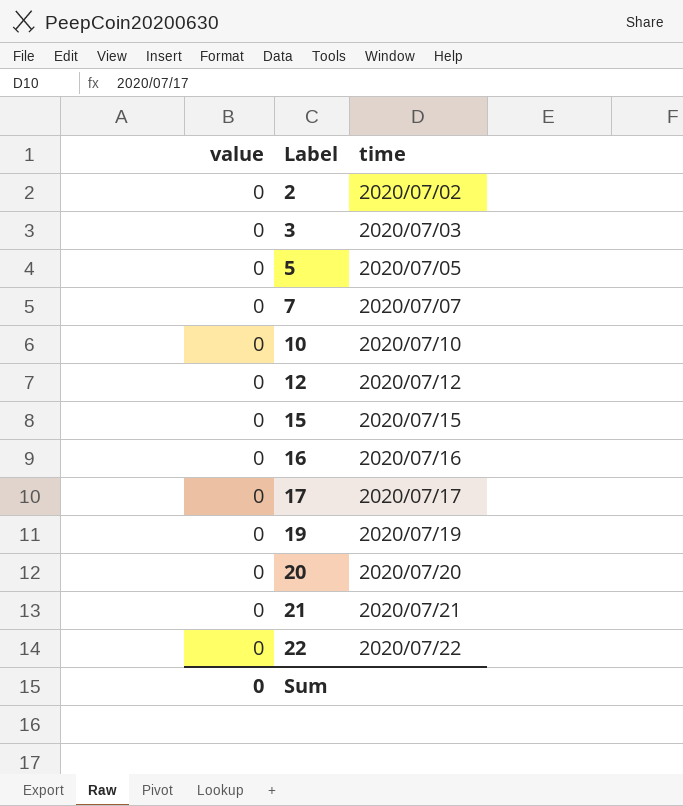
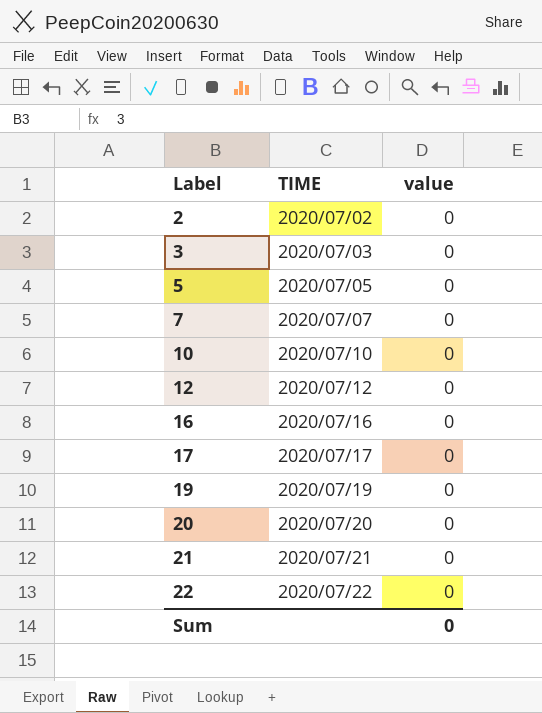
column name: time -> TIME
column value | position: 1 -> 3
row 15: 0 | 2020/07/15 -> none

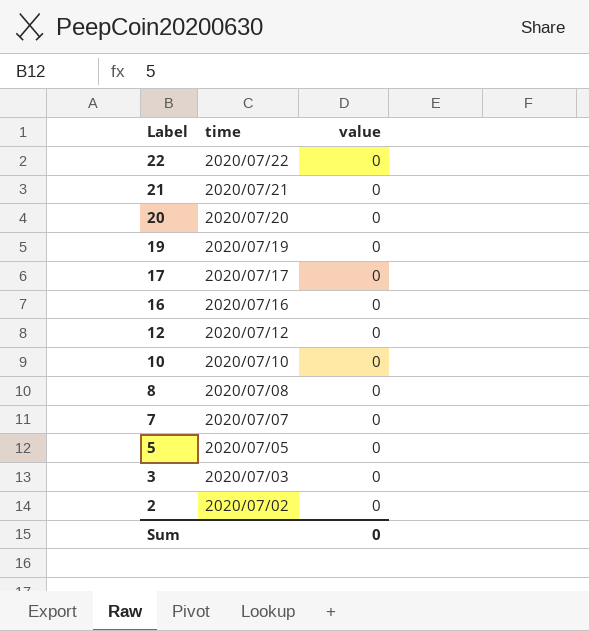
row order: Label ascending -> Label descending
column name: TIME -> time
row 8: none -> 2020/07/08 | 0

